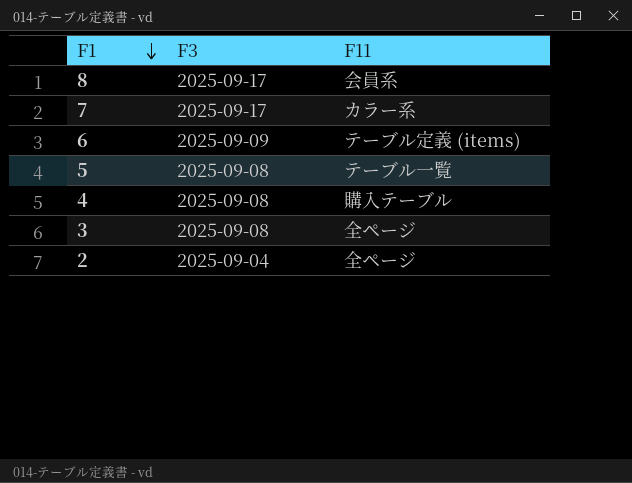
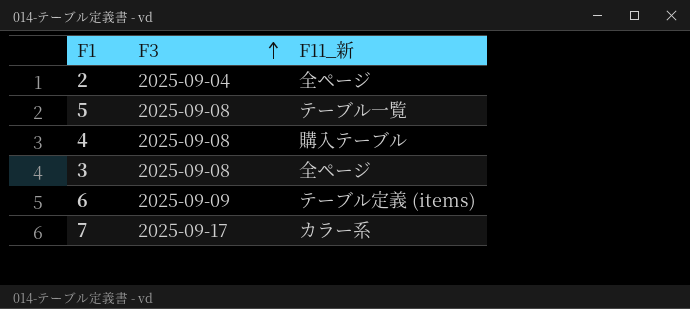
row order: F1 descending -> F3 ascending
column name: F11 -> F11_新
row 8: 2025-09-17 | 会員系 -> none

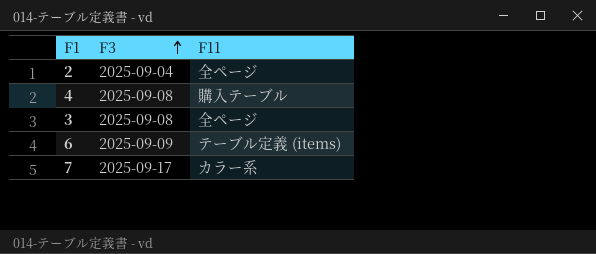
column name: F11_新 -> F11
row 5: 2025-09-08 | テーブル一覧 -> none

